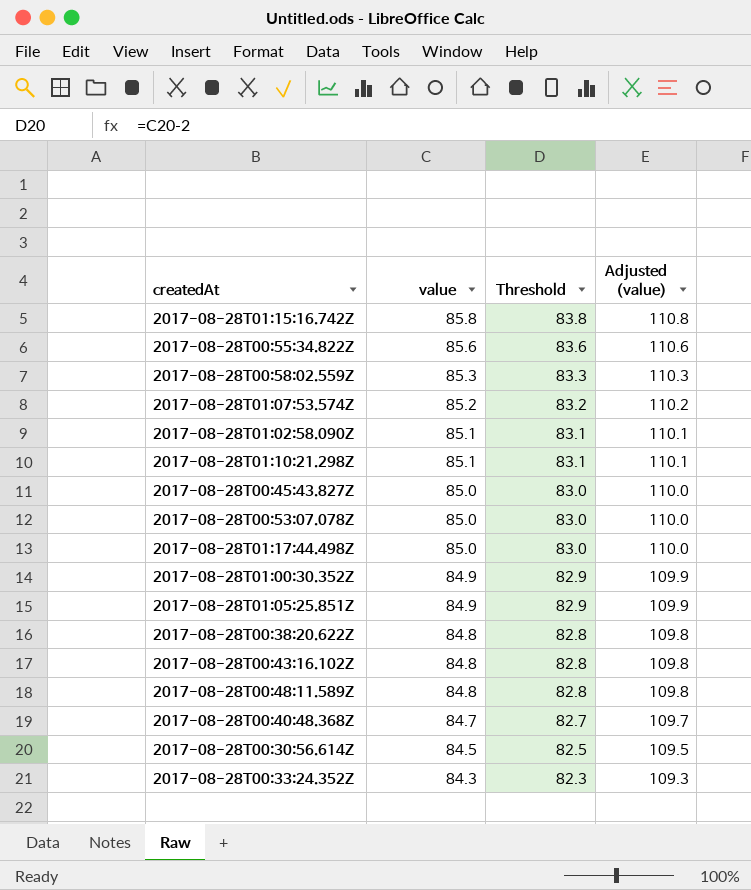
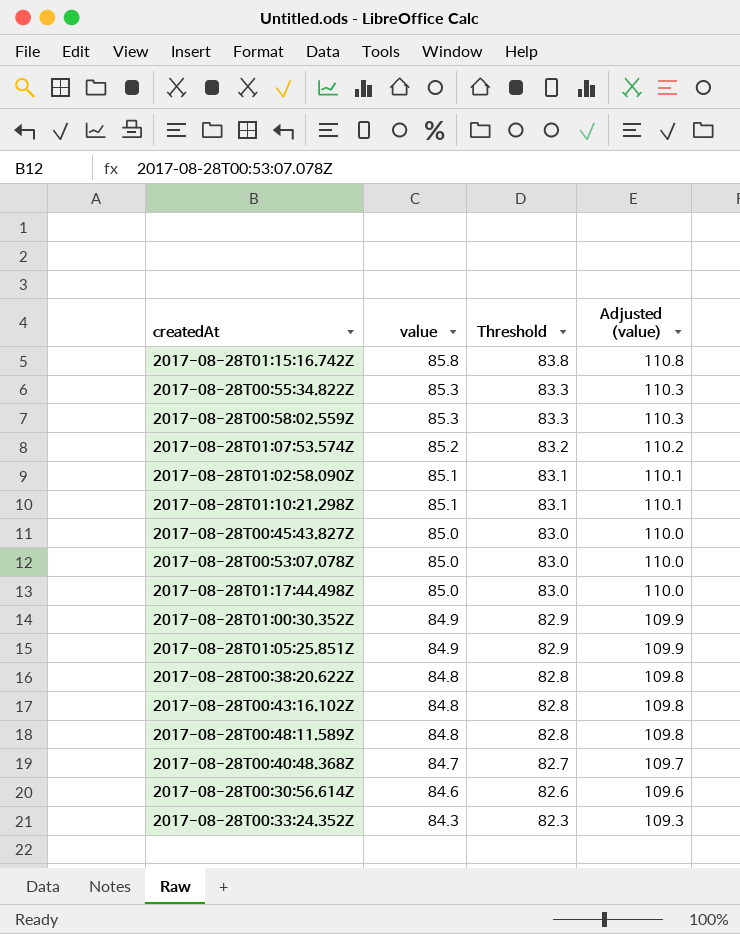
2017-08-28T00:55:34.822Z | value: 85.6 -> 85.3
2017-08-28T00:55:34.822Z | Threshold: 83.6 -> 83.3
2017-08-28T00:55:34.822Z | Adjusted (value): 110.6 -> 110.3
2017-08-28T00:30:56.614Z | value: 84.5 -> 84.6
2017-08-28T00:30:56.614Z | Threshold: 82.5 -> 82.6
2017-08-28T00:30:56.614Z | Adjusted (value): 109.5 -> 109.6

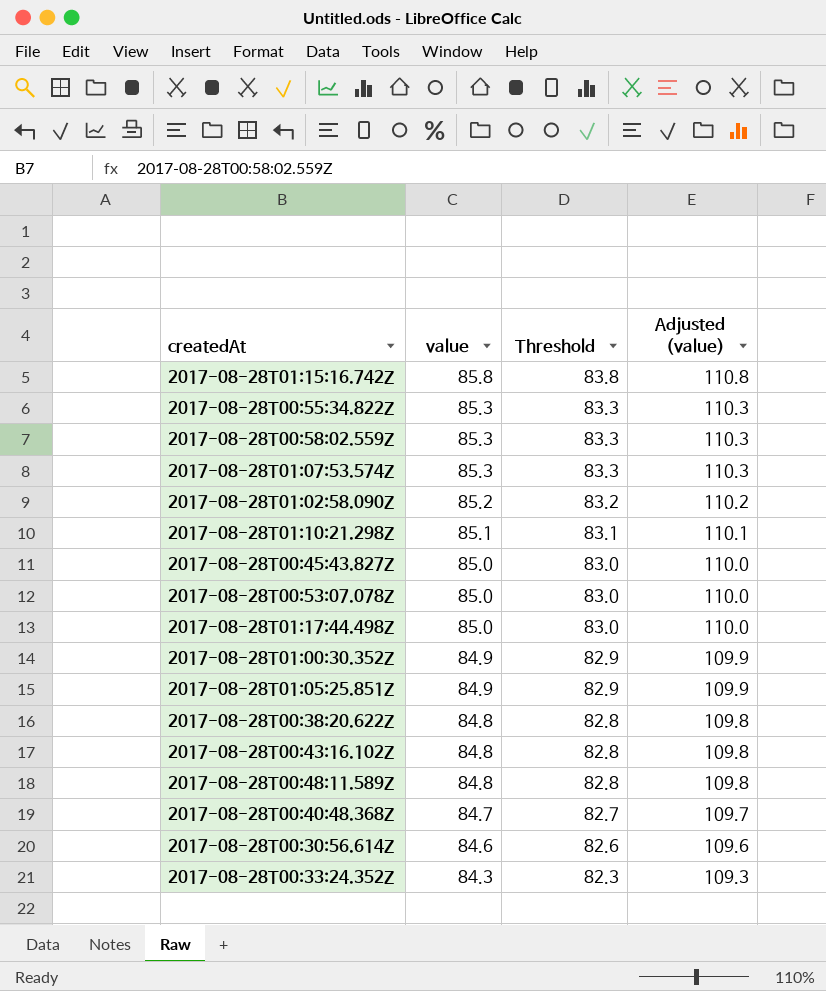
2017-08-28T01:07:53.574Z | value: 85.2 -> 85.3
2017-08-28T01:07:53.574Z | Threshold: 83.2 -> 83.3
2017-08-28T01:07:53.574Z | Adjusted (value): 110.2 -> 110.3
2017-08-28T01:02:58.090Z | value: 85.1 -> 85.2
2017-08-28T01:02:58.090Z | Threshold: 83.1 -> 83.2
2017-08-28T01:02:58.090Z | Adjusted (value): 110.1 -> 110.2

